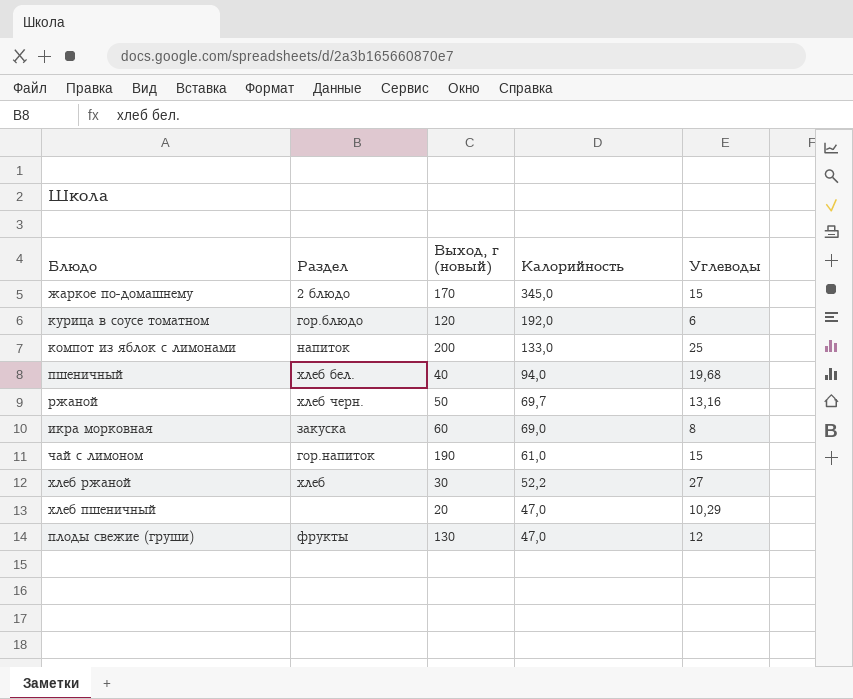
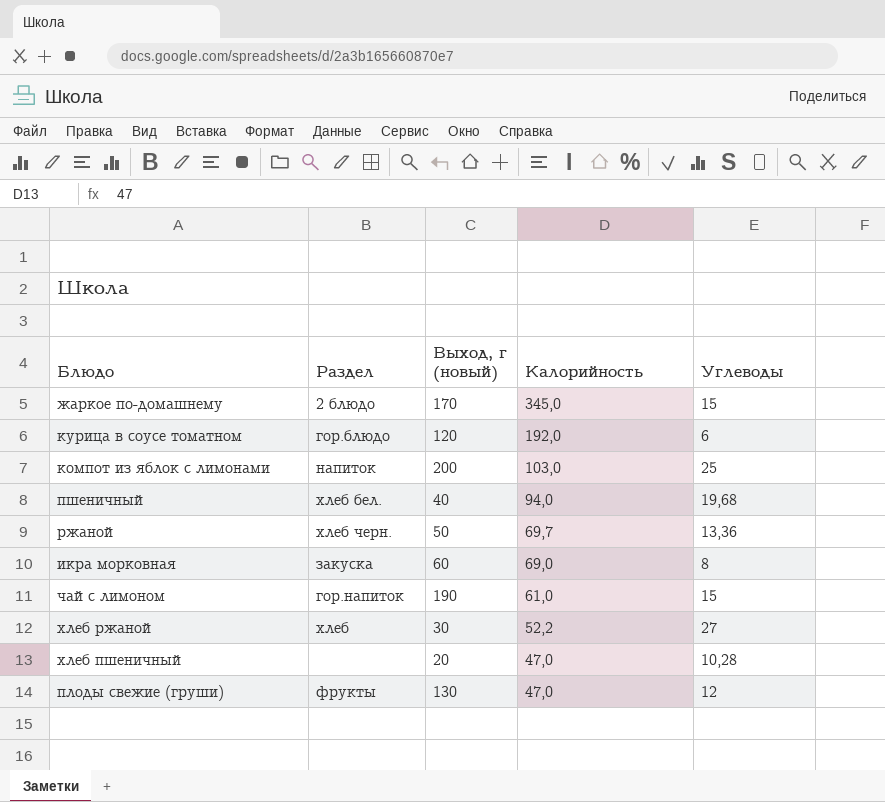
компот из яблок с лимонами | Калорийность: 133,0 -> 103,0
ржаной | Углеводы: 13,16 -> 13,36
хлеб пшеничный | Углеводы: 10,29 -> 10,28

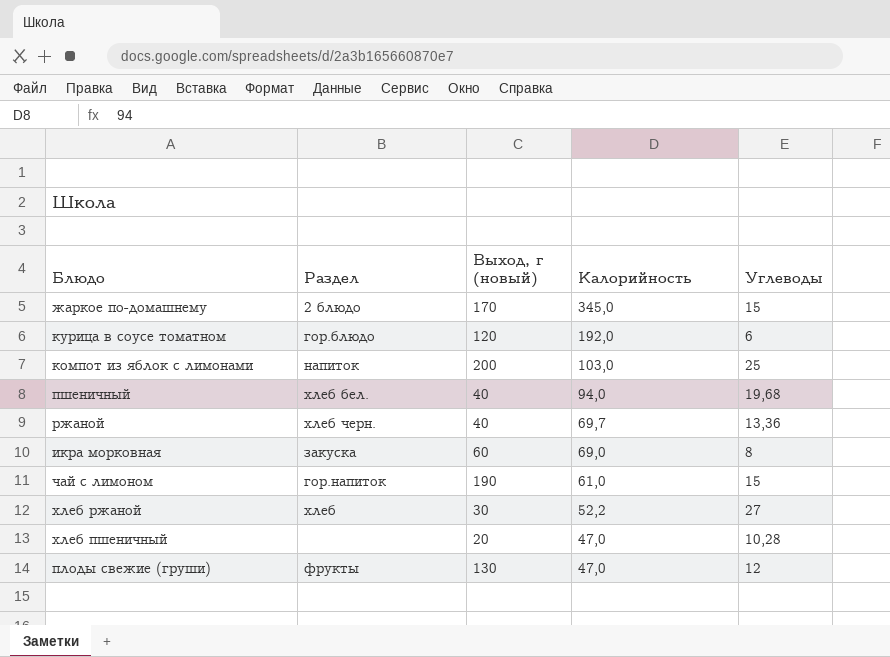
ржаной | Выход, г (новый): 50 -> 40

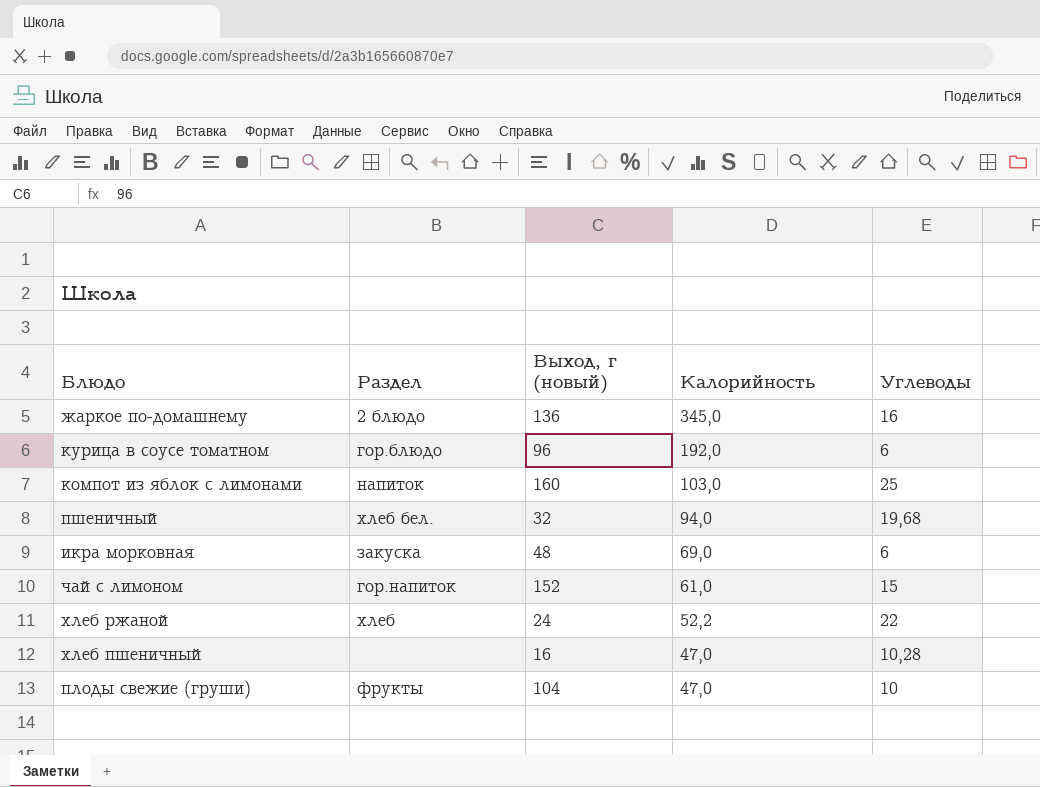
row ржаной: хлеб черн. | 40 | 69,7 | 13,36 -> none
жаркое по-домашнему | Выход, г (новый): 170 -> 136
жаркое по-домашнему | Углеводы: 15 -> 16
курица в соусе томатном | Выход, г (новый): 120 -> 96
компот из яблок с лимонами | Выход, г (новый): 200 -> 160
пшеничный | Выход, г (новый): 40 -> 32
икра морковная | Выход, г (новый): 60 -> 48
икра морковная | Углеводы: 8 -> 6
чай с лимоном | Выход, г (новый): 190 -> 152
хлеб ржаной | Выход, г (новый): 30 -> 24
хлеб ржаной | Углеводы: 27 -> 22
хлеб пшеничный | Выход, г (новый): 20 -> 16
плоды свежие (груши) | Выход, г (новый): 130 -> 104
плоды свежие (груши) | Углеводы: 12 -> 10

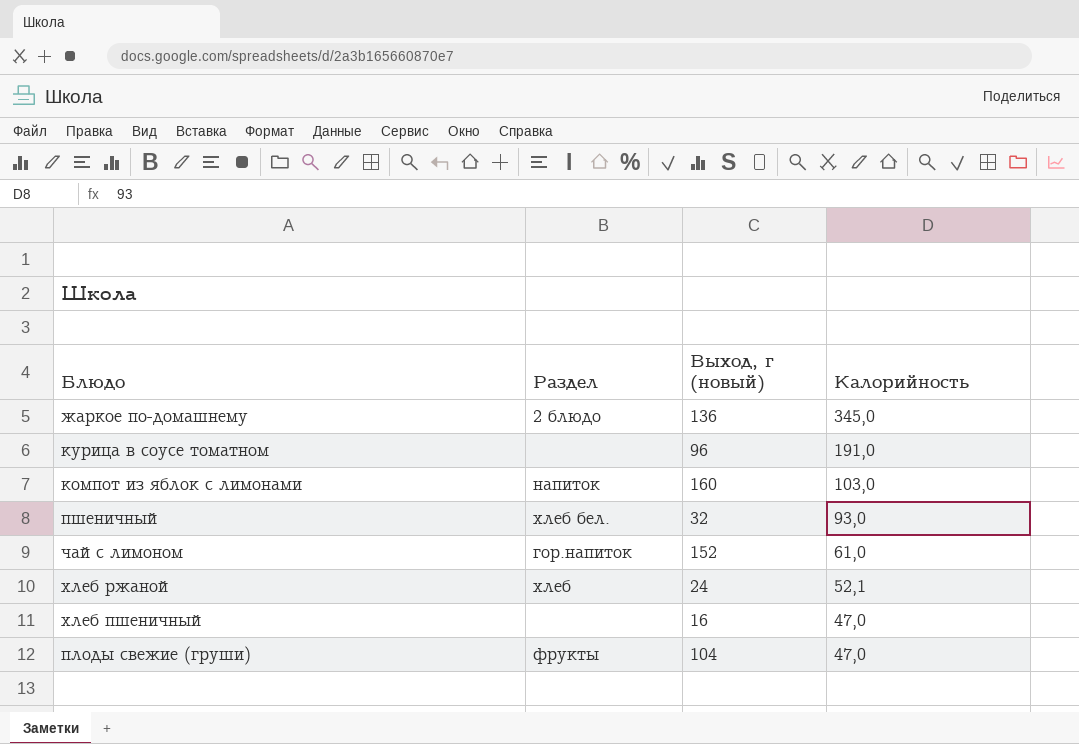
column Углеводы | position: 5 -> none
row икра морковная: закуска | 48 | 69,0 | 6 -> none
курица в соусе томатном | Раздел: гор.блюдо -> none
курица в соусе томатном | Калорийность: 192,0 -> 191,0
пшеничный | Калорийность: 94,0 -> 93,0
хлеб ржаной | Калорийность: 52,2 -> 52,1

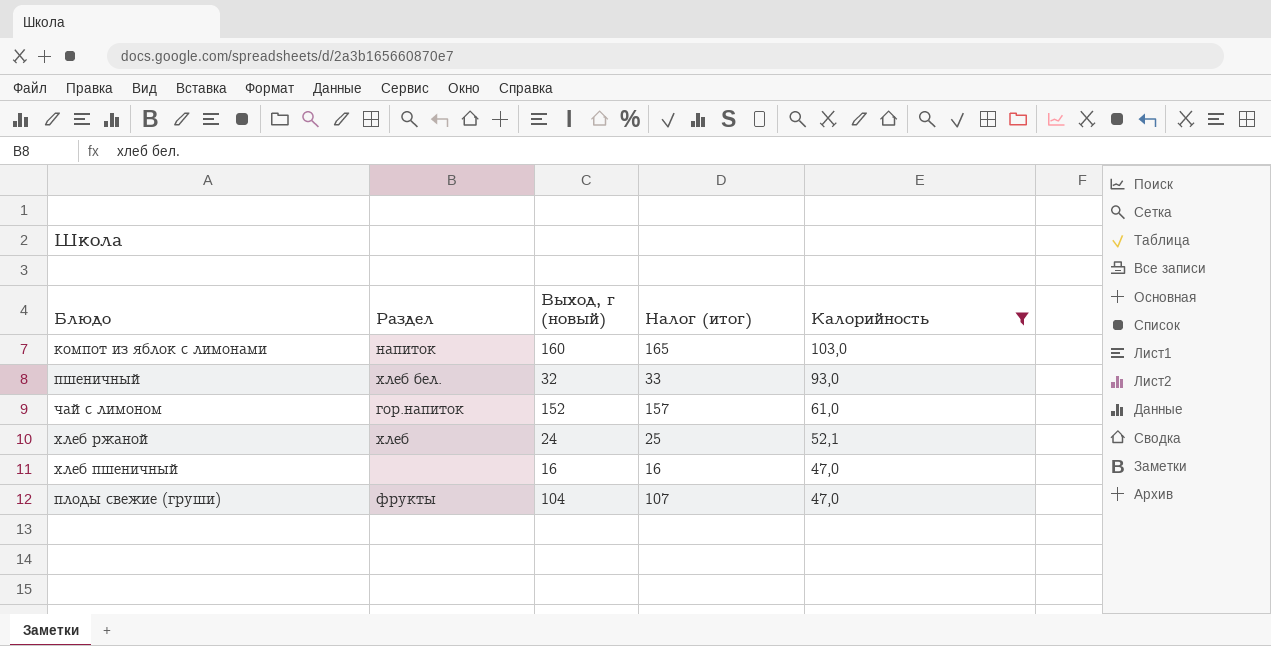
filter: none -> Калорийность <= 103,0
column Налог (итог) | formula: none -> [Выход, г (новый)] * 1,03

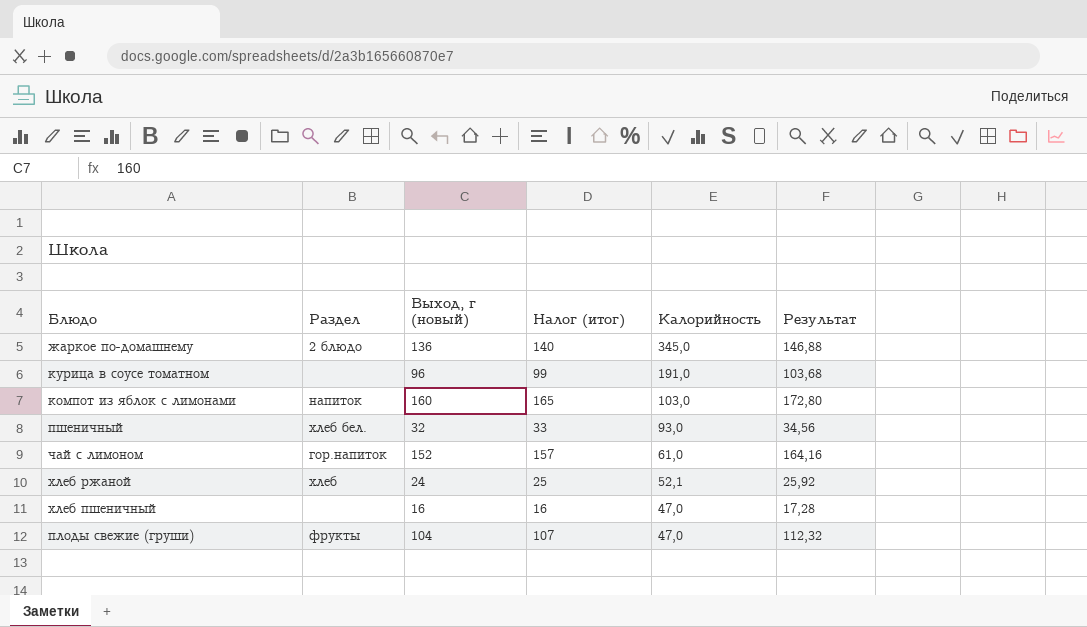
filter: Калорийность <= 103,0 -> none
column Результат | formula: none -> [Выход, г (новый)] * 1,08

